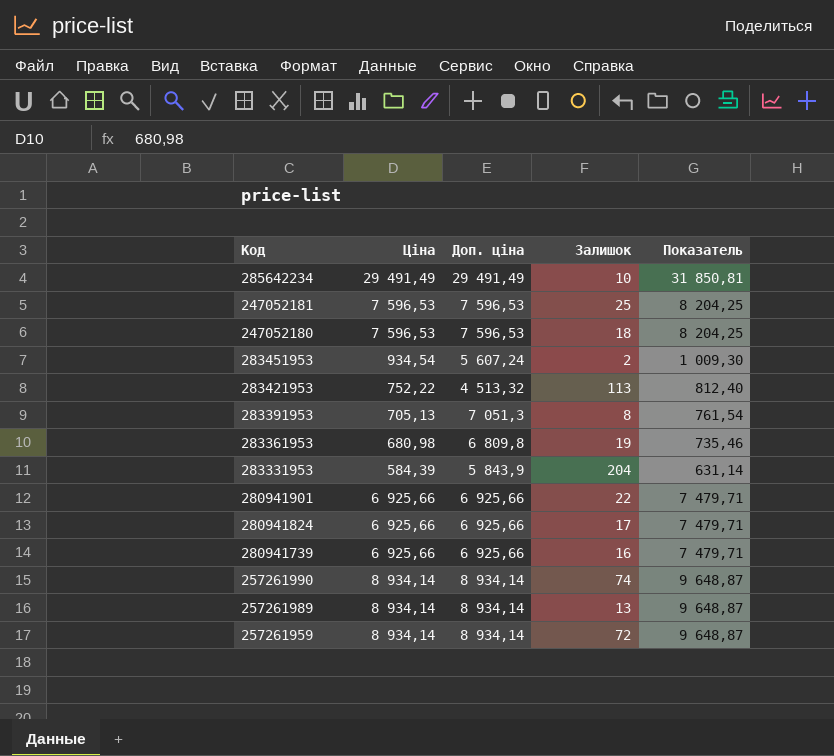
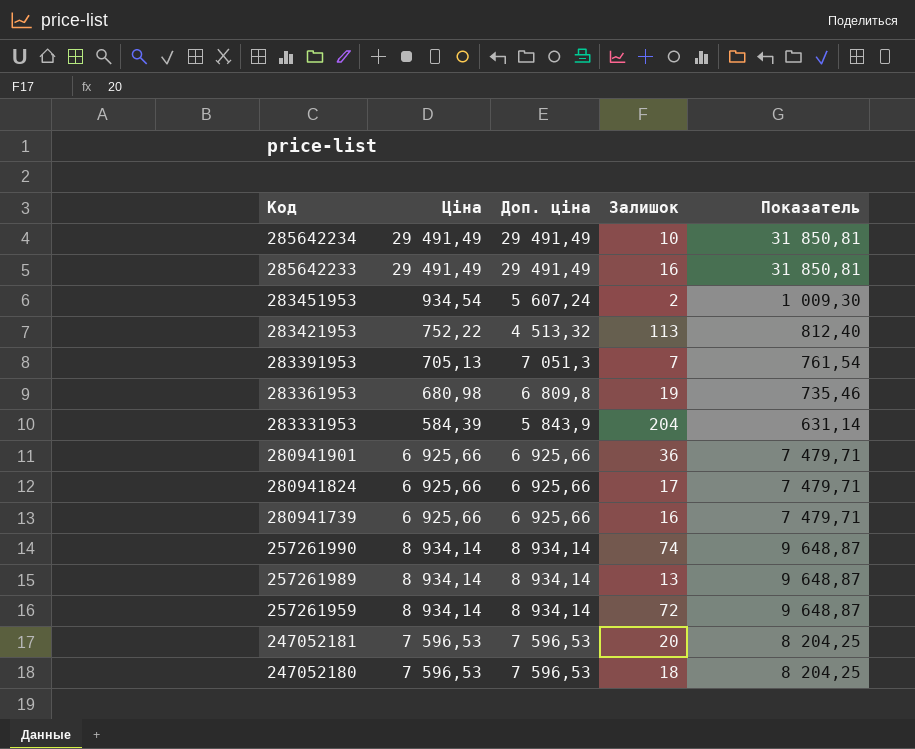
row order: none -> Код descending
row 285642233: none -> 29 491,49 | 29 491,49 | 16 | 31 850,81
283391953 | Залишок: 8 -> 7
280941901 | Залишок: 22 -> 36
247052181 | Залишок: 25 -> 20

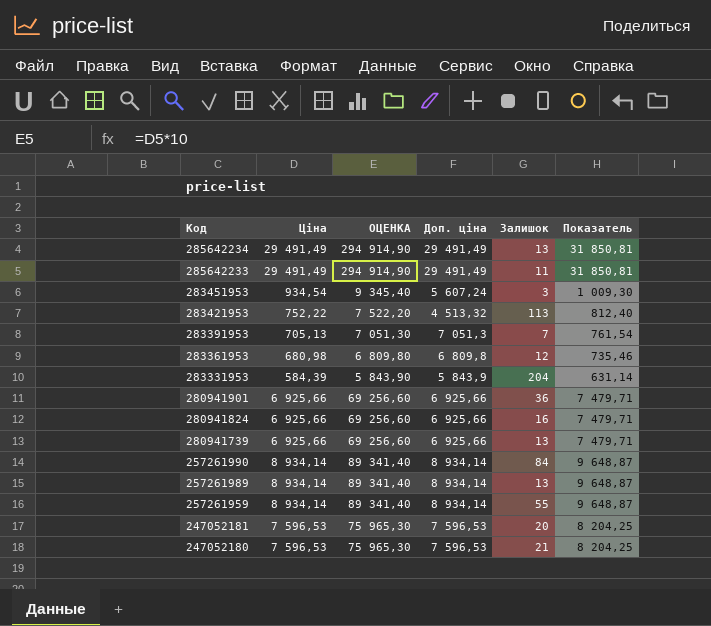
column ОЦЕНКА | formula: none -> [Ціна] * 10
285642234 | Залишок: 10 -> 13
285642233 | Залишок: 16 -> 11
283451953 | Залишок: 2 -> 3
283361953 | Залишок: 19 -> 12
280941824 | Залишок: 17 -> 16
280941739 | Залишок: 16 -> 13
257261990 | Залишок: 74 -> 84
257261959 | Залишок: 72 -> 55
247052180 | Залишок: 18 -> 21

